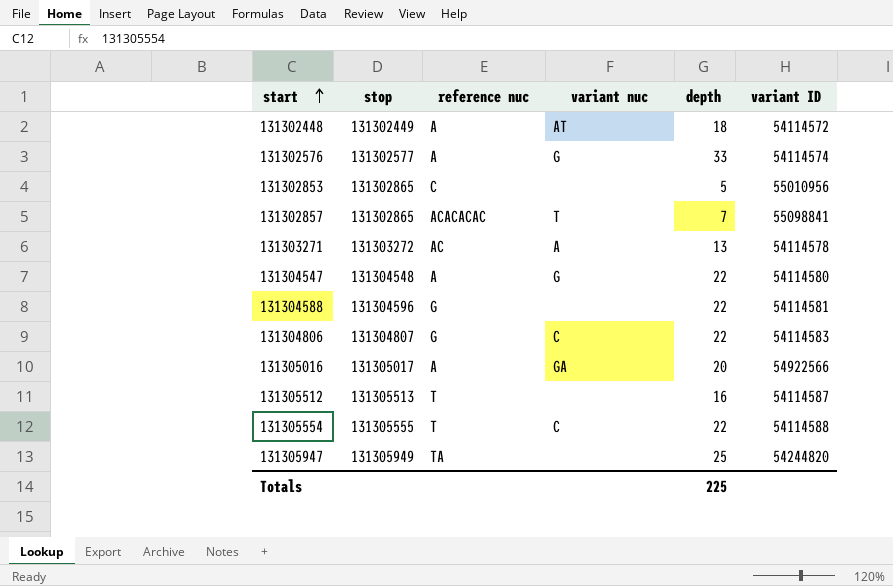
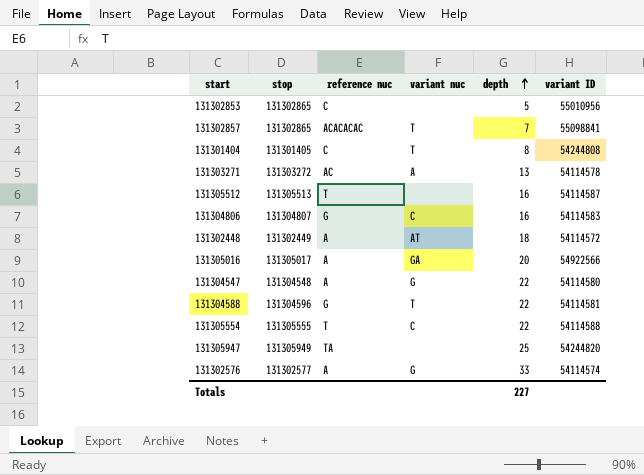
row order: start ascending -> depth ascending
row 131301404: none -> 131301405 | C | T | 8 | 54244808
131304806 | depth: 22 -> 16
131304588 | variant nuc: none -> T
Totals | depth: 225 -> 227

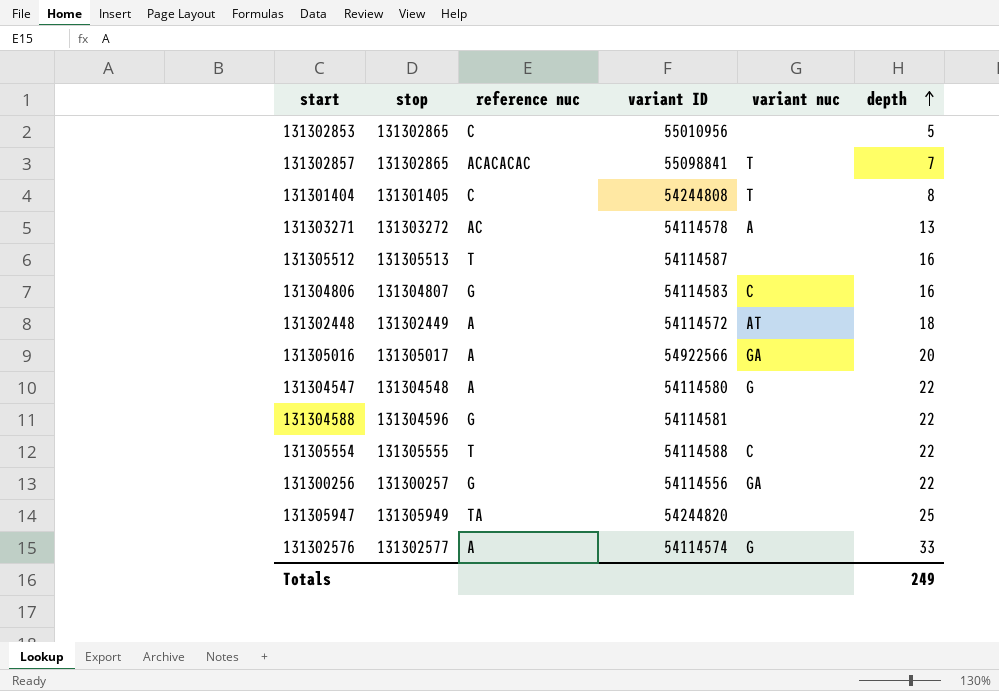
column variant ID | position: 6 -> 4
131304588 | variant nuc: T -> none
row 131300256: none -> 131300257 | G | 54114556 | GA | 22
Totals | depth: 227 -> 249

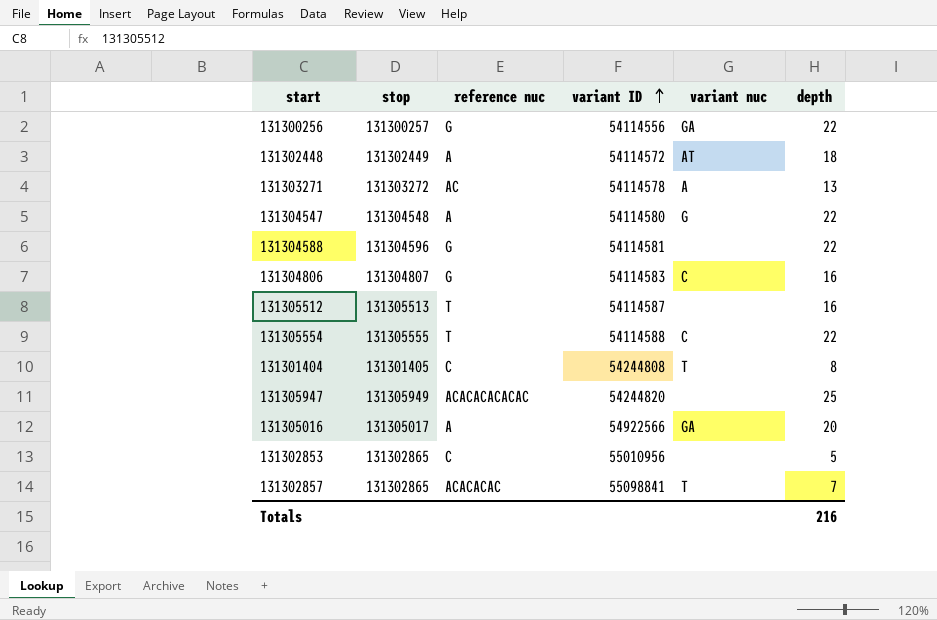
row order: depth ascending -> variant ID ascending
row 131302576: 131302577 | A | 54114574 | G | 33 -> none
131305947 | reference nuc: TA -> ACACACACACAC
Totals | depth: 249 -> 216

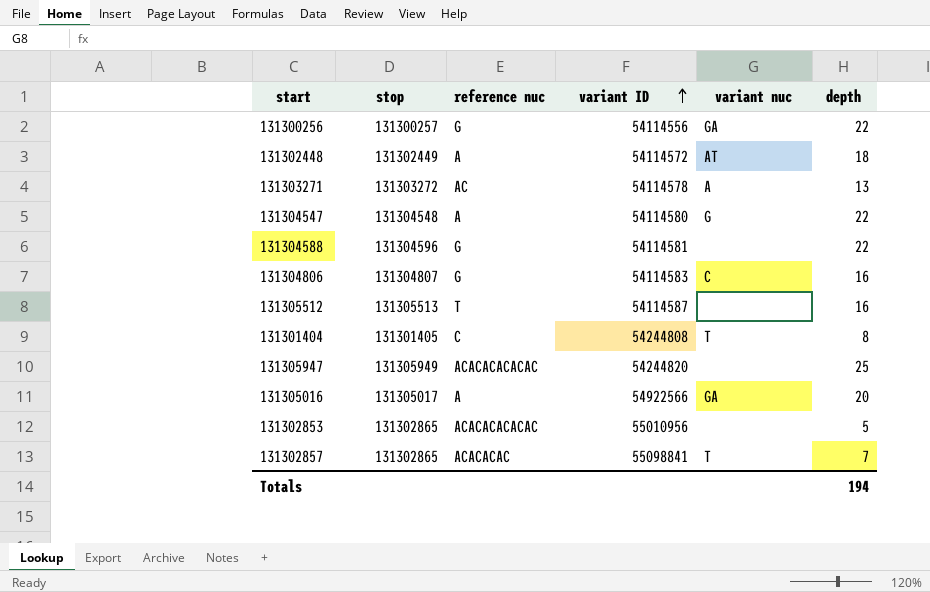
row 131305554: 131305555 | T | 54114588 | C | 22 -> none
131302853 | reference nuc: C -> ACACACACACAC
Totals | depth: 216 -> 194

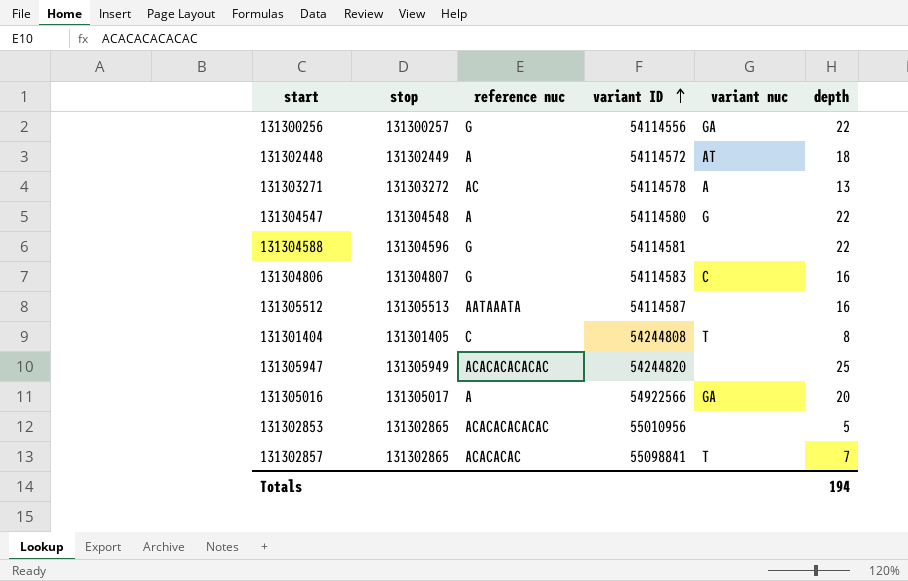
131305512 | reference nuc: T -> AATAAATA

